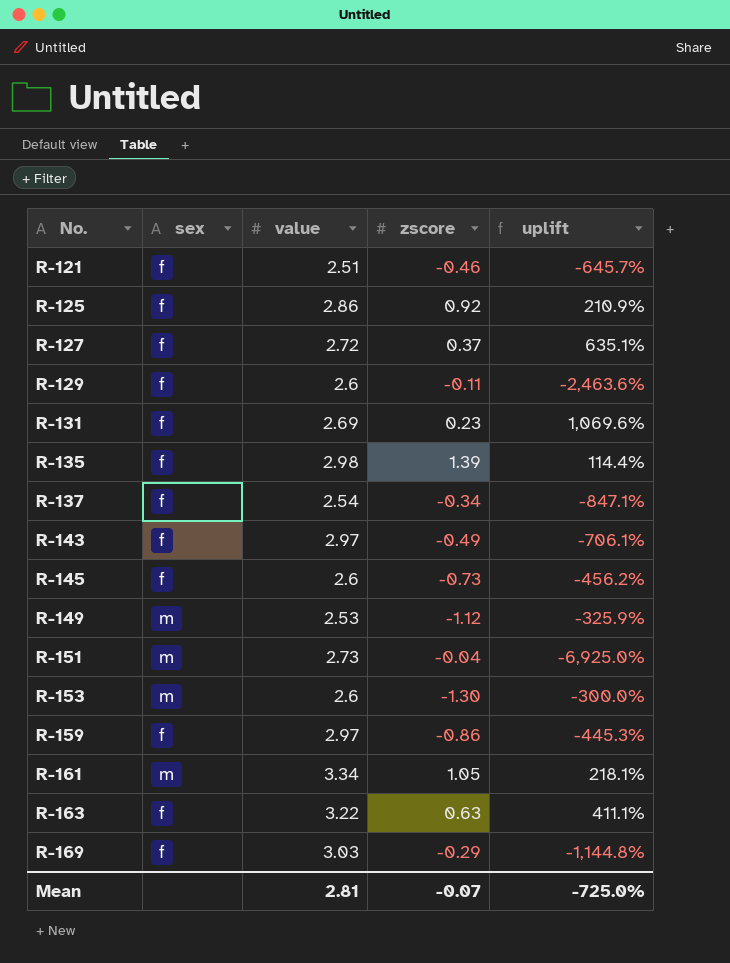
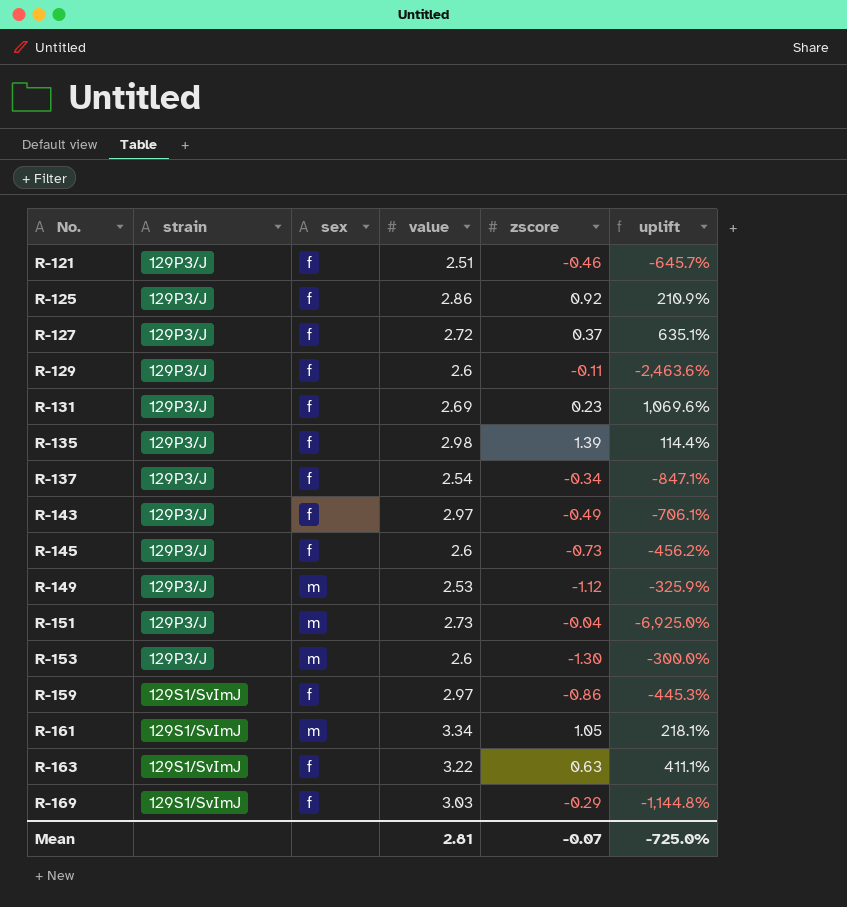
column strain | position: none -> 2

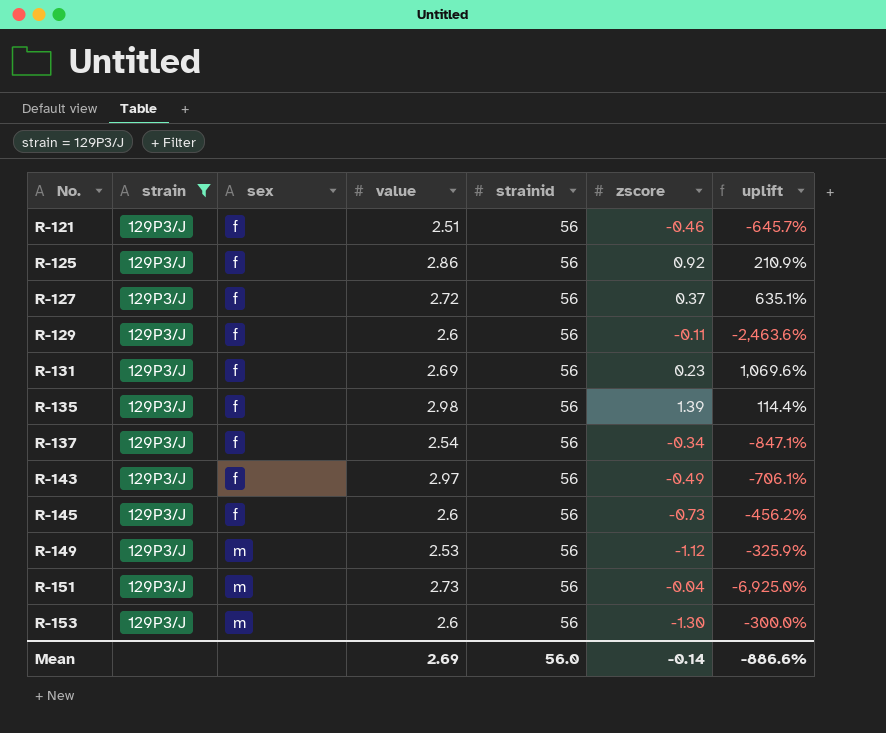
filter: none -> strain = 129P3/J
column strainid | position: none -> 5
Mean | value: 2.81 -> 2.69
Mean | zscore: -0.07 -> -0.14
Mean | uplift: -725.0% -> -886.6%

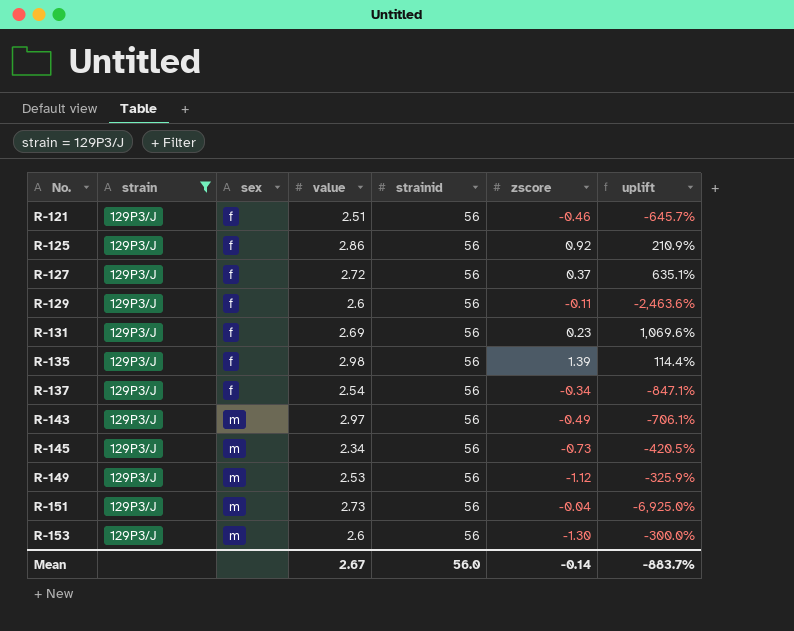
R-143 | sex: f -> m
R-145 | sex: f -> m
R-145 | value: 2.6 -> 2.34
R-145 | uplift: -456.2% -> -420.5%
Mean | value: 2.69 -> 2.67
Mean | uplift: -886.6% -> -883.7%

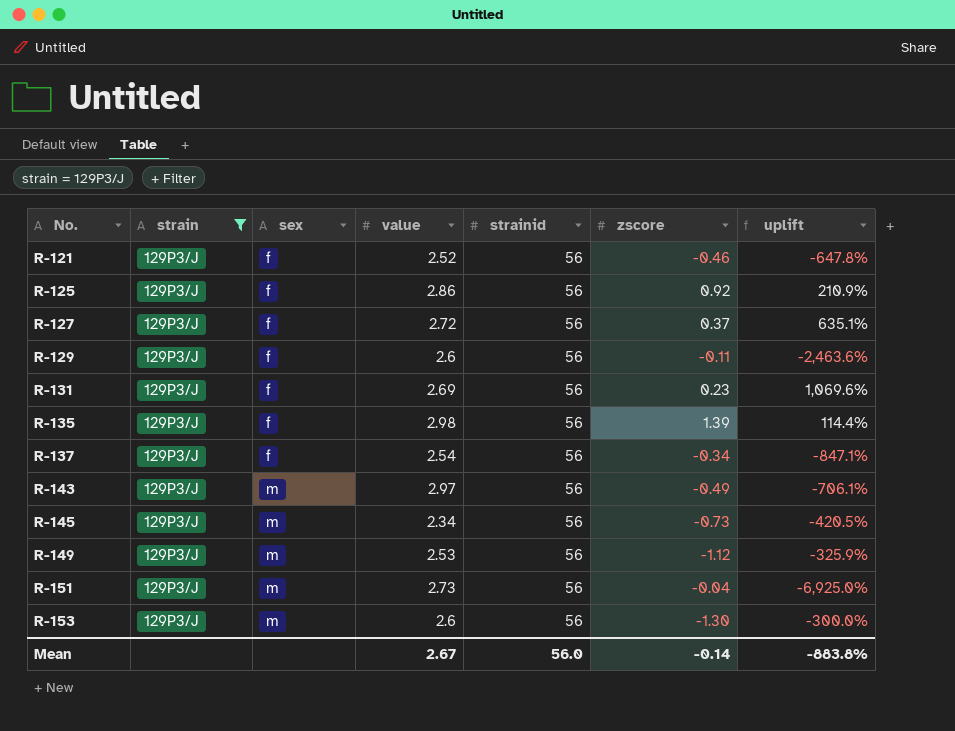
R-121 | value: 2.51 -> 2.52
R-121 | uplift: -645.7% -> -647.8%
Mean | uplift: -883.7% -> -883.8%

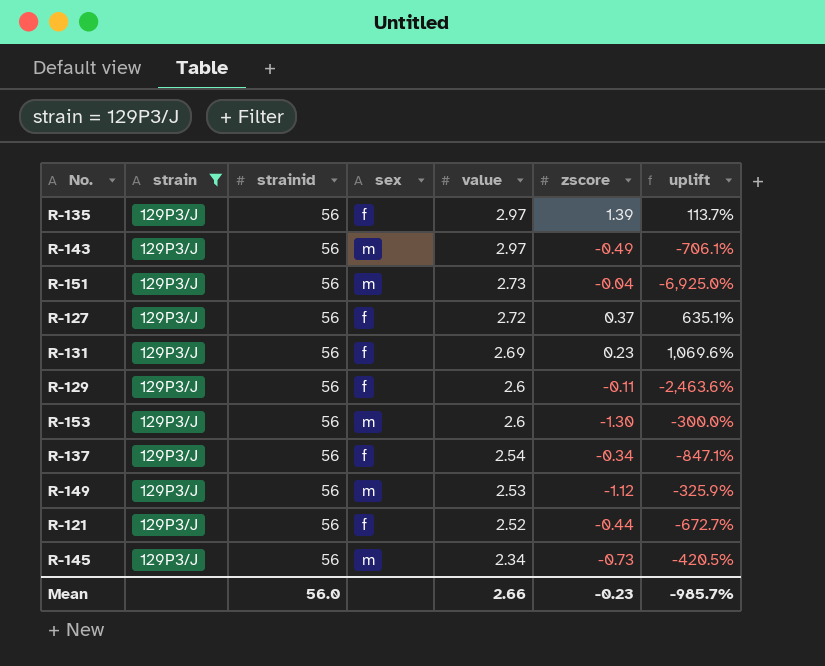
row order: No. ascending -> value descending
column strainid | position: 5 -> 3
row R-125: 129P3/J | f | 2.86 | 56 | 0.92 | 210.9% -> none
R-135 | value: 2.98 -> 2.97
R-135 | uplift: 114.4% -> 113.7%
R-121 | zscore: -0.46 -> -0.44
R-121 | uplift: -647.8% -> -672.7%
Mean | value: 2.67 -> 2.66
Mean | zscore: -0.14 -> -0.23
Mean | uplift: -883.8% -> -985.7%

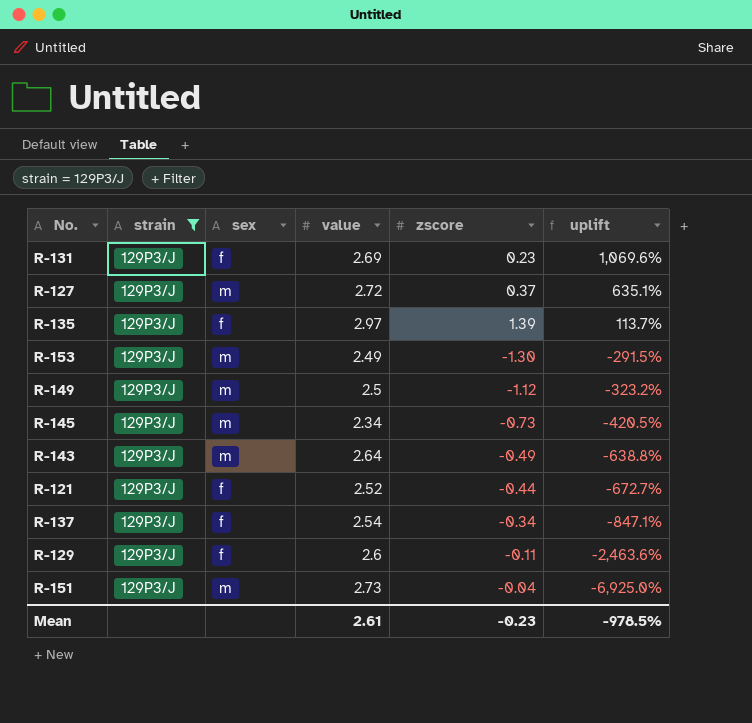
row order: value descending -> uplift descending
column strainid | position: 3 -> none
R-127 | sex: f -> m
R-153 | value: 2.6 -> 2.49
R-153 | uplift: -300.0% -> -291.5%
R-149 | value: 2.53 -> 2.5
R-149 | uplift: -325.9% -> -323.2%
R-143 | value: 2.97 -> 2.64
R-143 | uplift: -706.1% -> -638.8%
Mean | value: 2.66 -> 2.61
Mean | uplift: -985.7% -> -978.5%

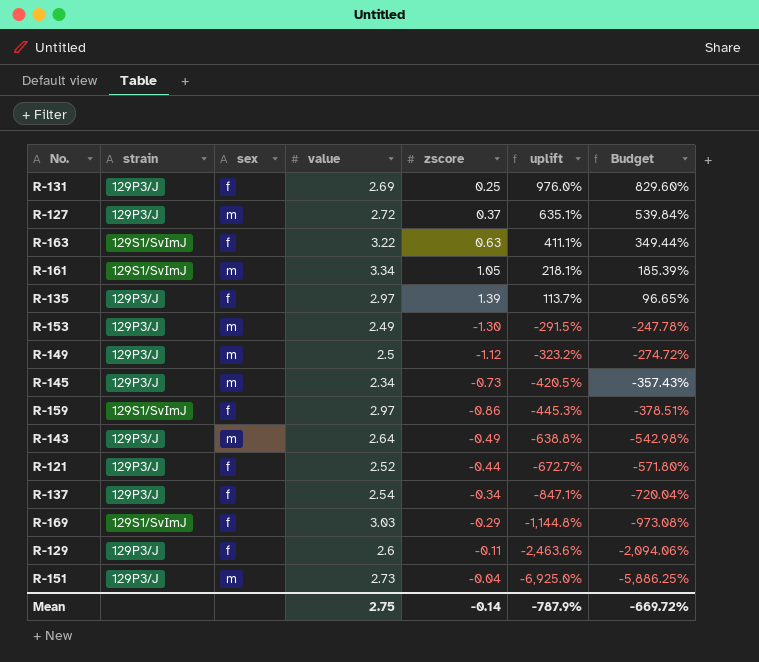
filter: strain = 129P3/J -> none
column Budget | formula: none -> [uplift] * 0.85
R-131 | zscore: 0.23 -> 0.25
R-131 | uplift: 1,069.6% -> 976.0%
Mean | value: 2.61 -> 2.75
Mean | zscore: -0.23 -> -0.14
Mean | uplift: -978.5% -> -787.9%

